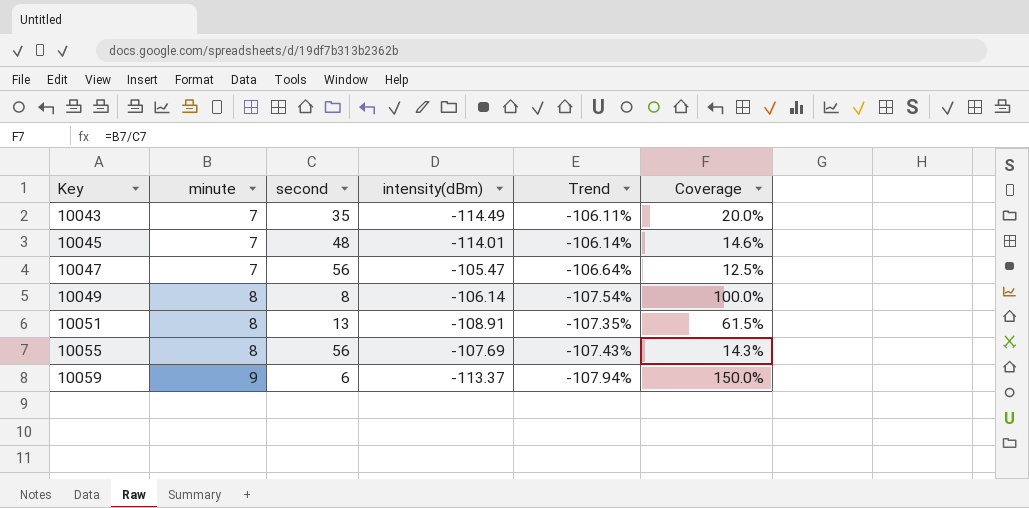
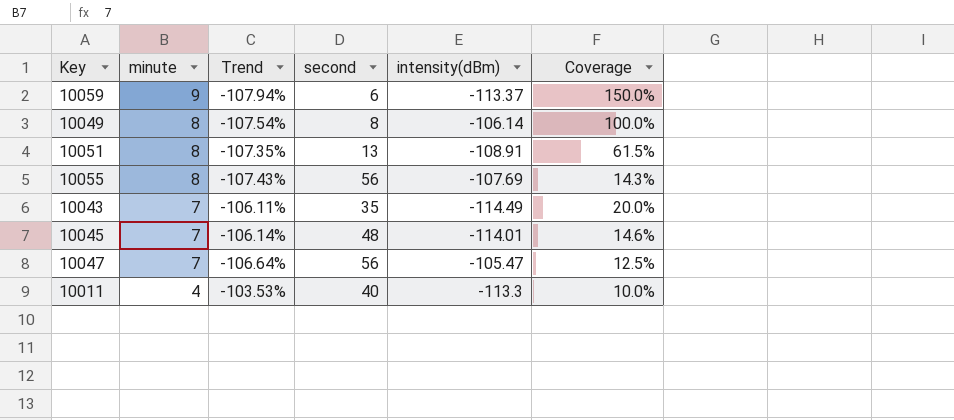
row order: Key ascending -> minute descending
column Trend | position: 5 -> 3
row 10011: none -> 4 | -103.53% | 40 | -113.3 | 10.0%

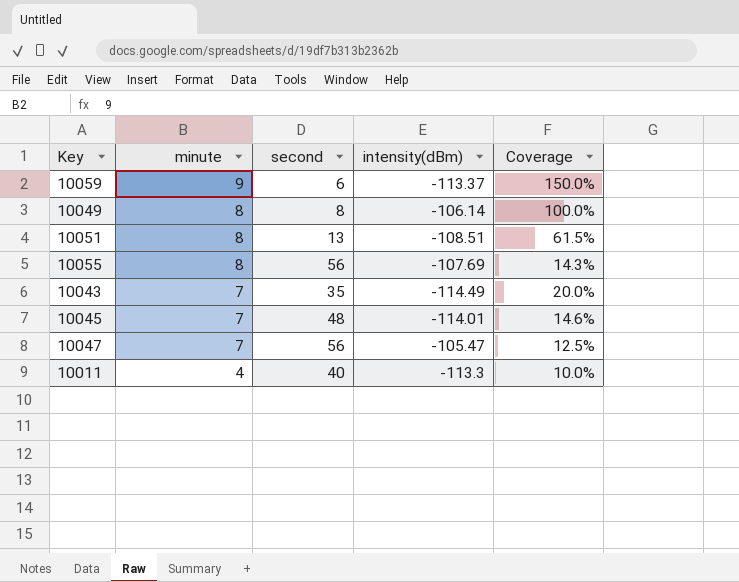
column Trend | formula: ([minute] - [intensity(dBm)]) / [intensity(dBm)] -> none
10051 | intensity(dBm): -108.91 -> -108.51

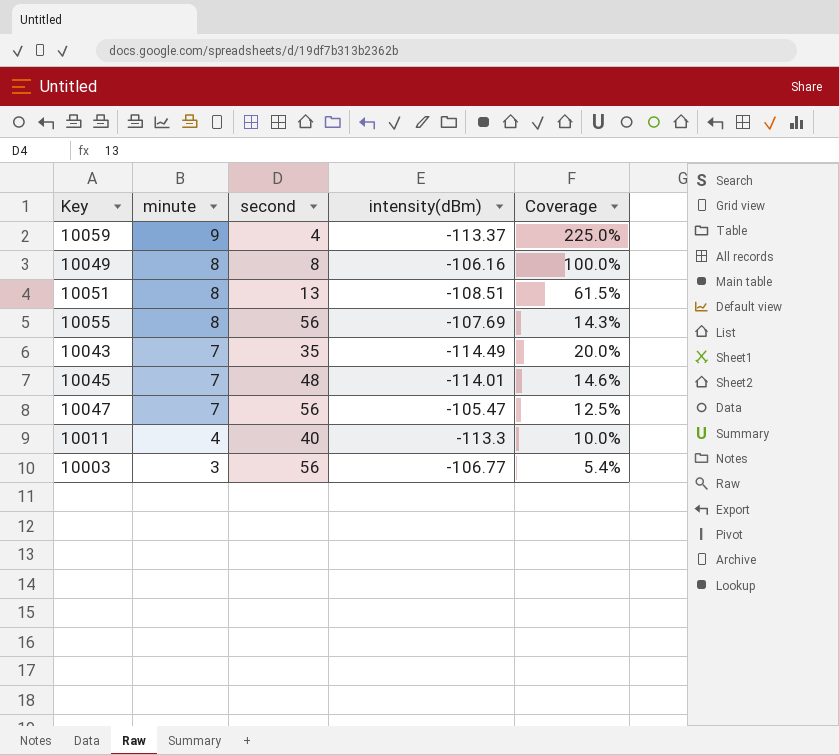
10059 | second: 6 -> 4
10059 | Coverage: 150.0% -> 225.0%
10049 | intensity(dBm): -106.14 -> -106.16
row 10003: none -> 3 | 56 | -106.77 | 5.4%

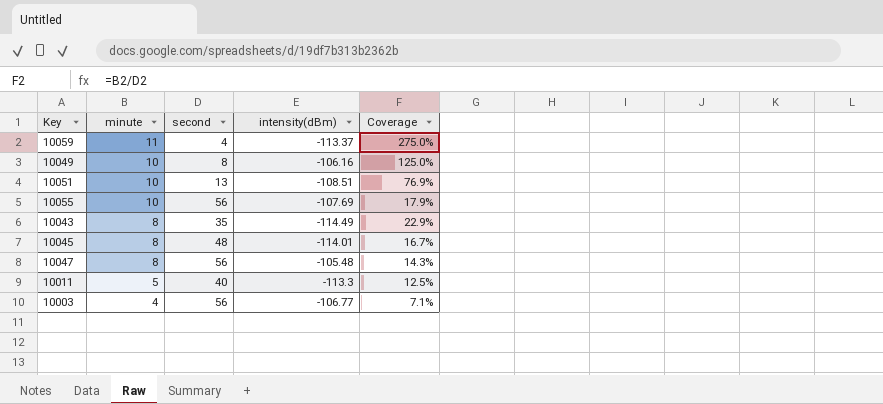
10059 | minute: 9 -> 11
10059 | Coverage: 225.0% -> 275.0%
10049 | minute: 8 -> 10
10049 | Coverage: 100.0% -> 125.0%
10051 | minute: 8 -> 10
10051 | Coverage: 61.5% -> 76.9%
10055 | minute: 8 -> 10
10055 | Coverage: 14.3% -> 17.9%
10043 | minute: 7 -> 8
10043 | Coverage: 20.0% -> 22.9%
10045 | minute: 7 -> 8
10045 | Coverage: 14.6% -> 16.7%
10047 | minute: 7 -> 8
10047 | intensity(dBm): -105.47 -> -105.48
10047 | Coverage: 12.5% -> 14.3%
10011 | minute: 4 -> 5
10011 | Coverage: 10.0% -> 12.5%
10003 | minute: 3 -> 4
10003 | Coverage: 5.4% -> 7.1%

